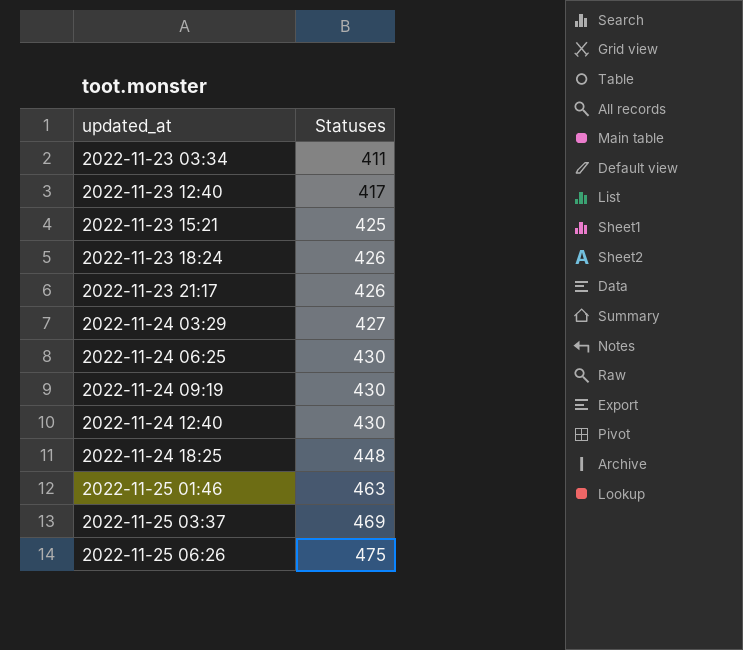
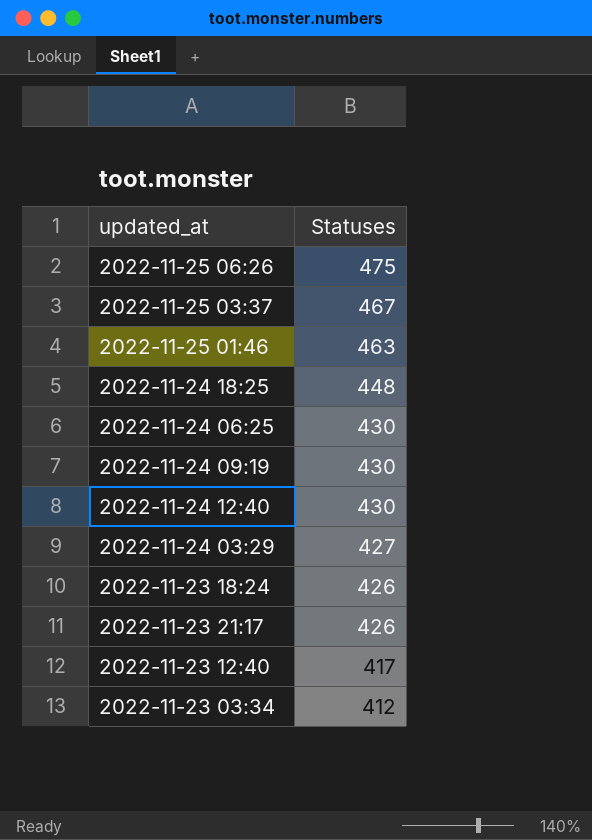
row order: updated_at ascending -> Statuses descending
row 2022-11-23 15:21: 425 -> none
2022-11-25 03:37 | Statuses: 469 -> 467
2022-11-23 03:34 | Statuses: 411 -> 412

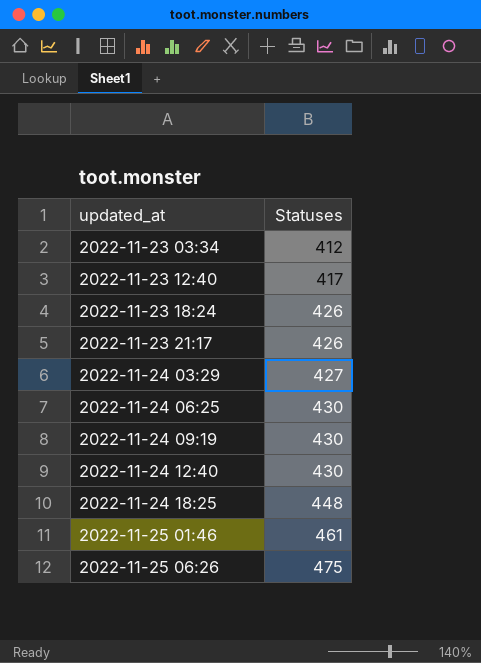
row order: Statuses descending -> updated_at ascending
row 2022-11-25 03:37: 467 -> none
2022-11-25 01:46 | Statuses: 463 -> 461

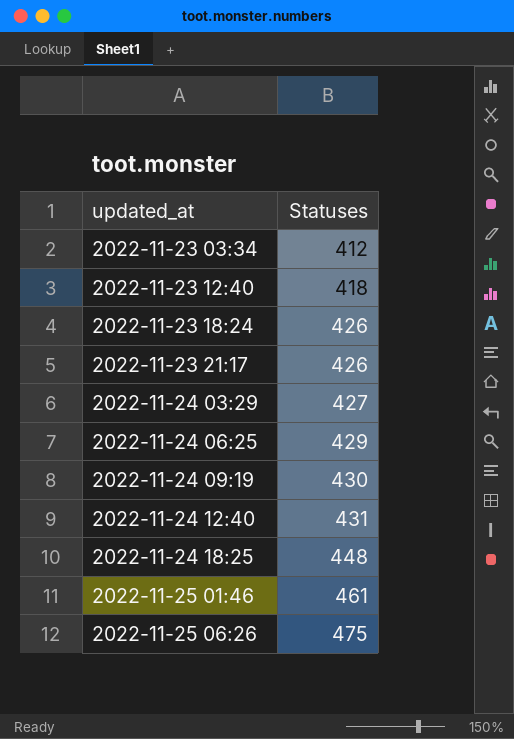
2022-11-23 12:40 | Statuses: 417 -> 418
2022-11-24 06:25 | Statuses: 430 -> 429
2022-11-24 12:40 | Statuses: 430 -> 431

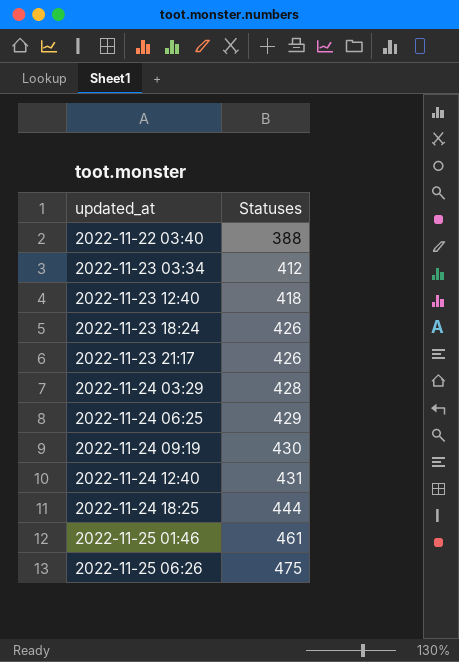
row 2022-11-22 03:40: none -> 388
2022-11-24 03:29 | Statuses: 427 -> 428
2022-11-24 18:25 | Statuses: 448 -> 444

